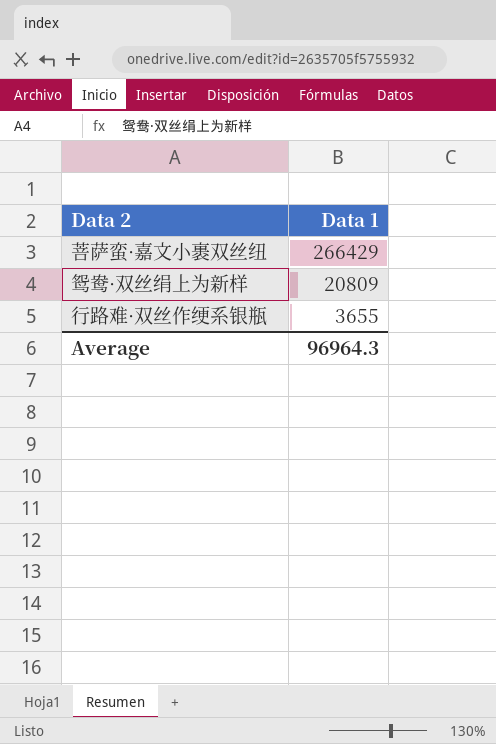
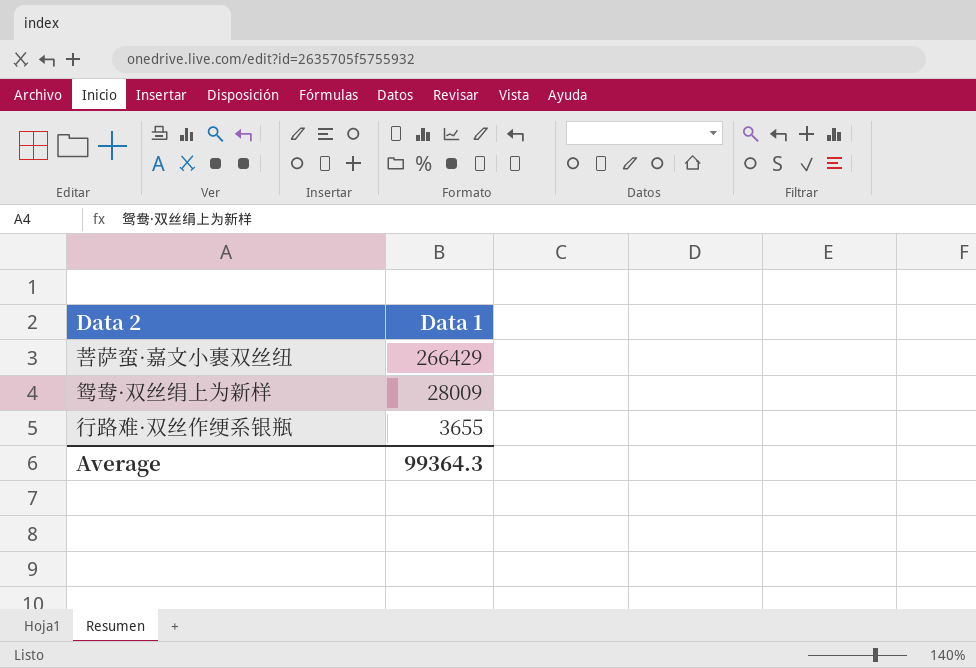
鸳鸯·双丝绢上为新样 | Data 1: 20809 -> 28009
Average | Data 1: 96964.3 -> 99364.3

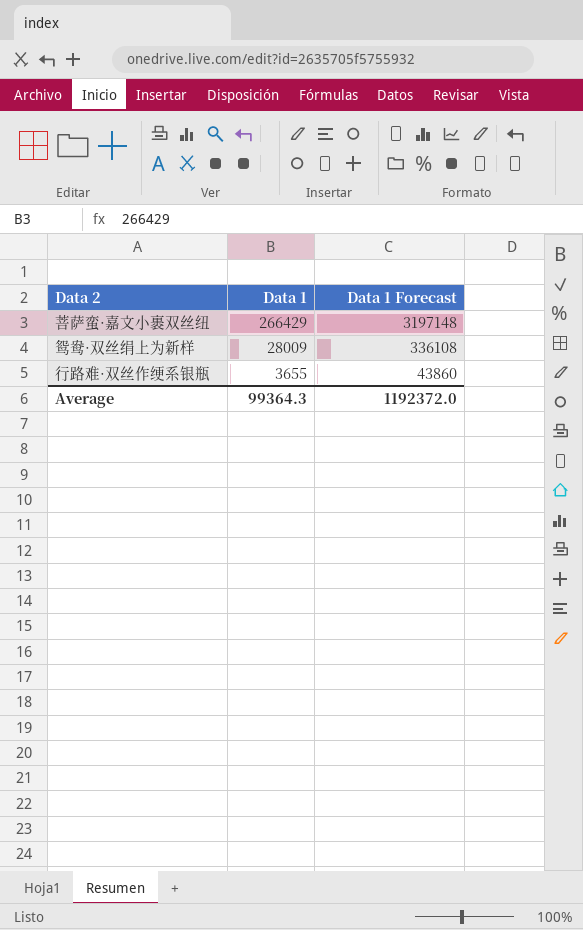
column Data 1 Forecast | formula: none -> [Data 1] * 12

